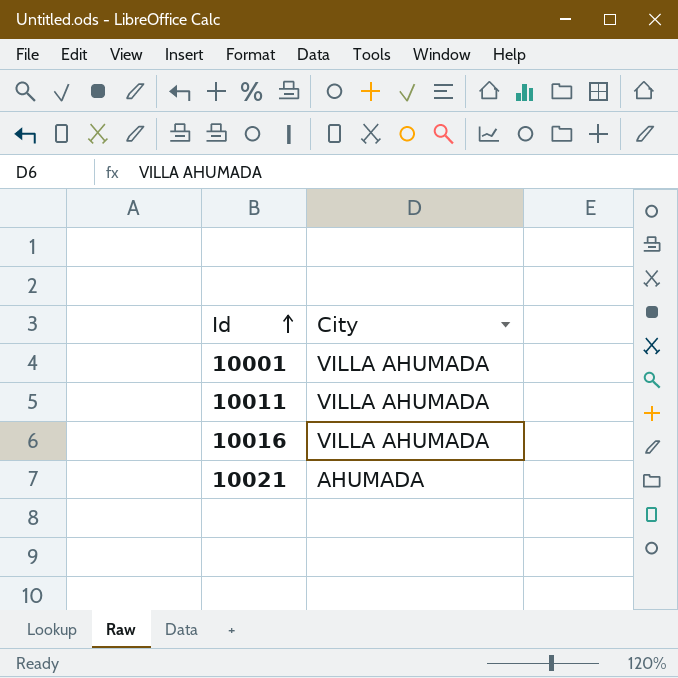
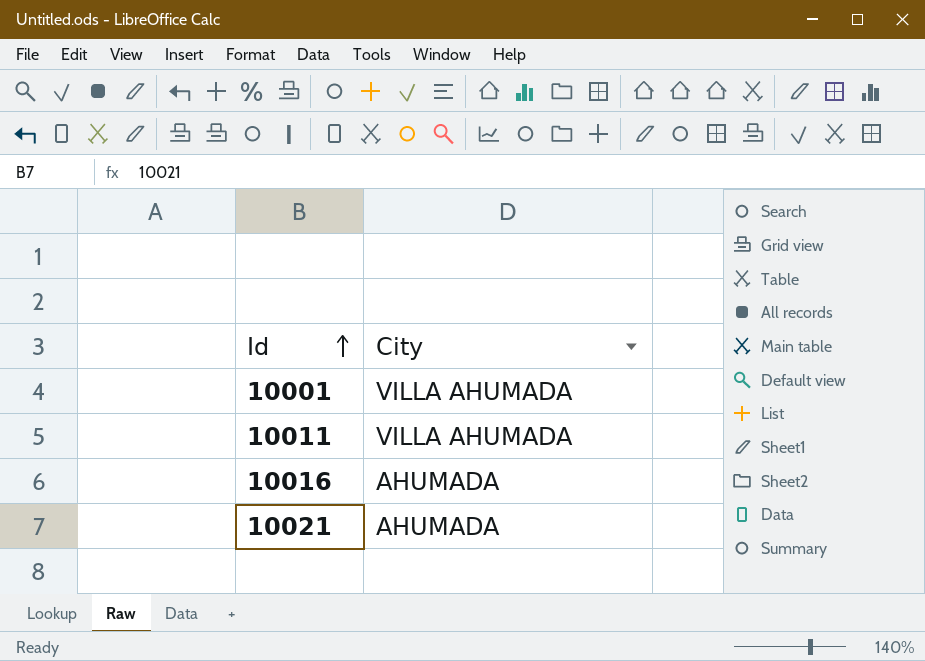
10016 | City: VILLA AHUMADA -> AHUMADA

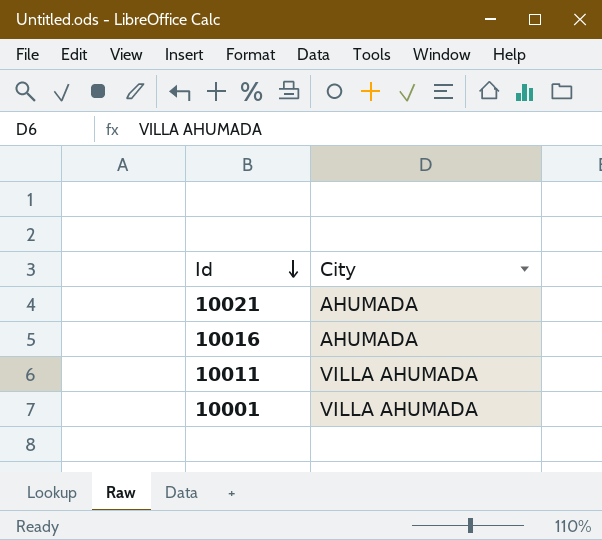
row order: Id ascending -> Id descending

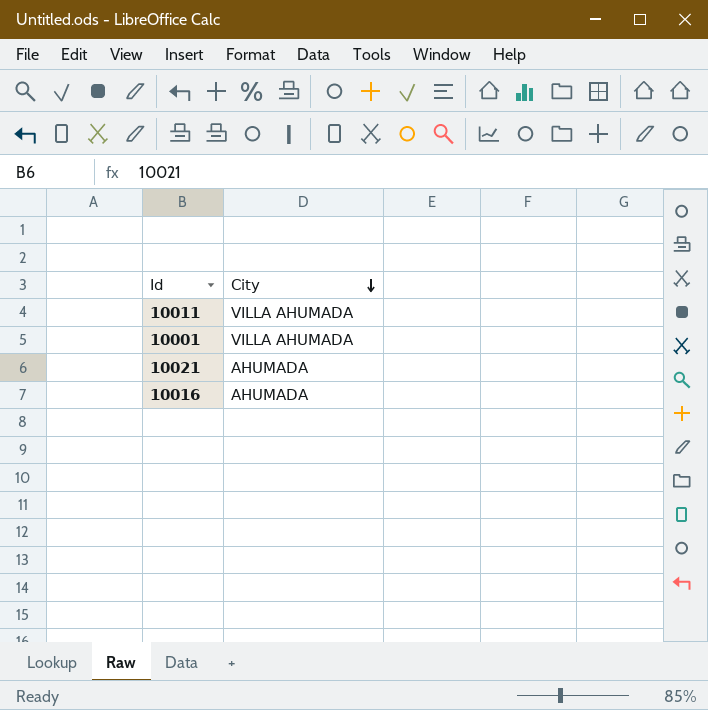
row order: Id descending -> City descending

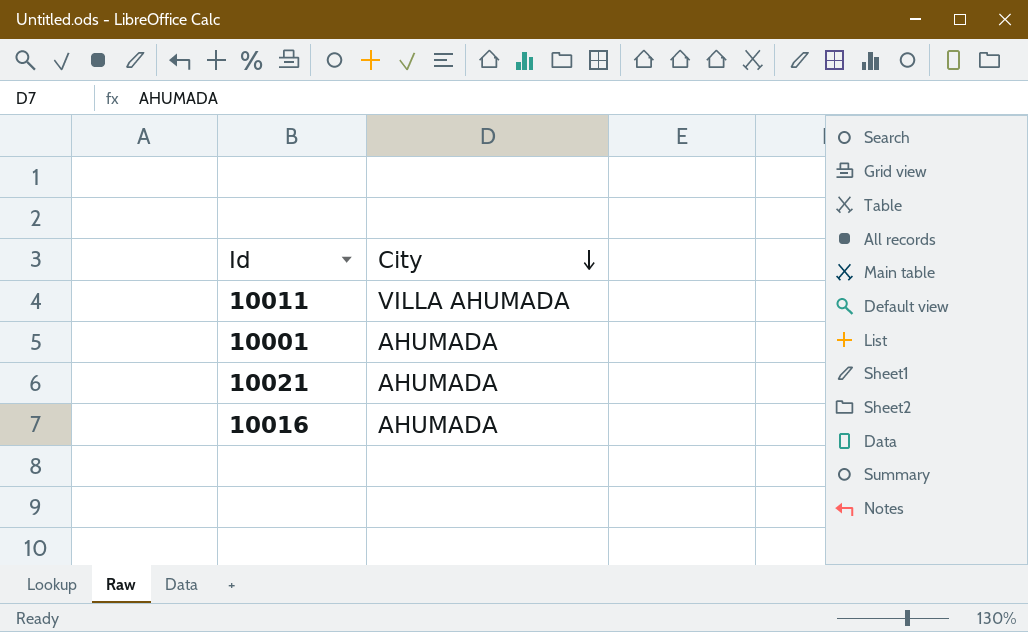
10001 | City: VILLA AHUMADA -> AHUMADA

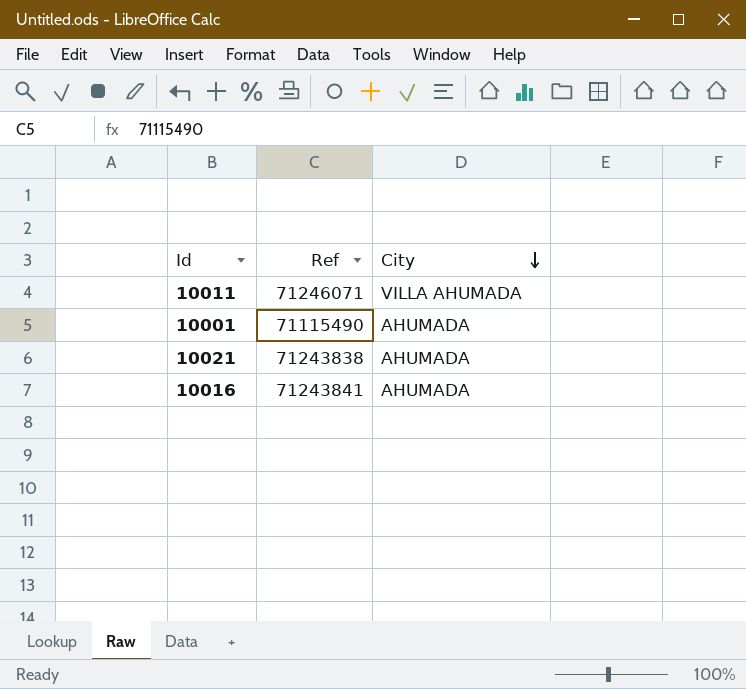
column Ref | position: none -> 2

